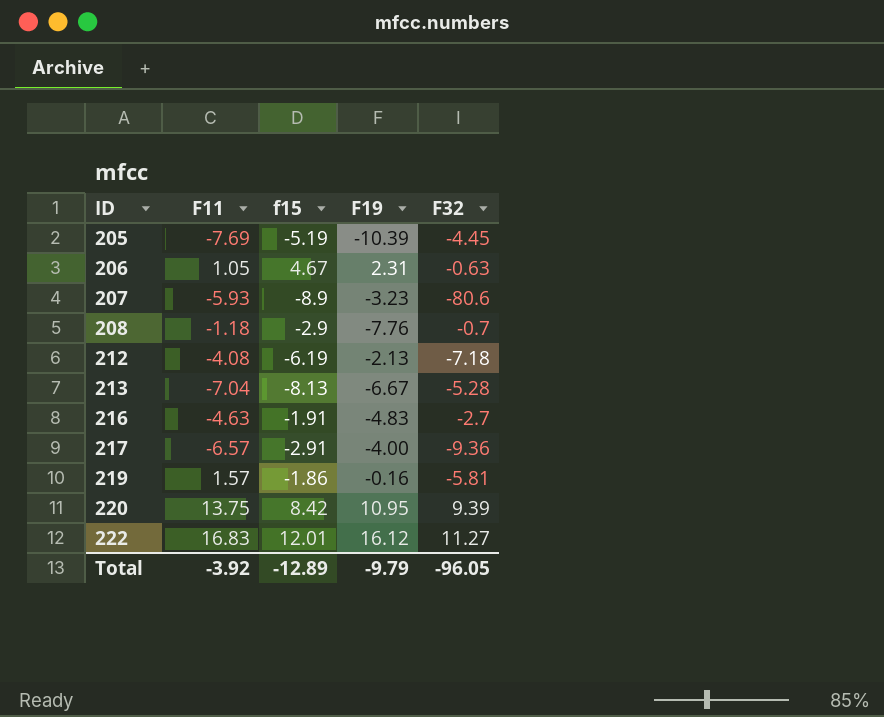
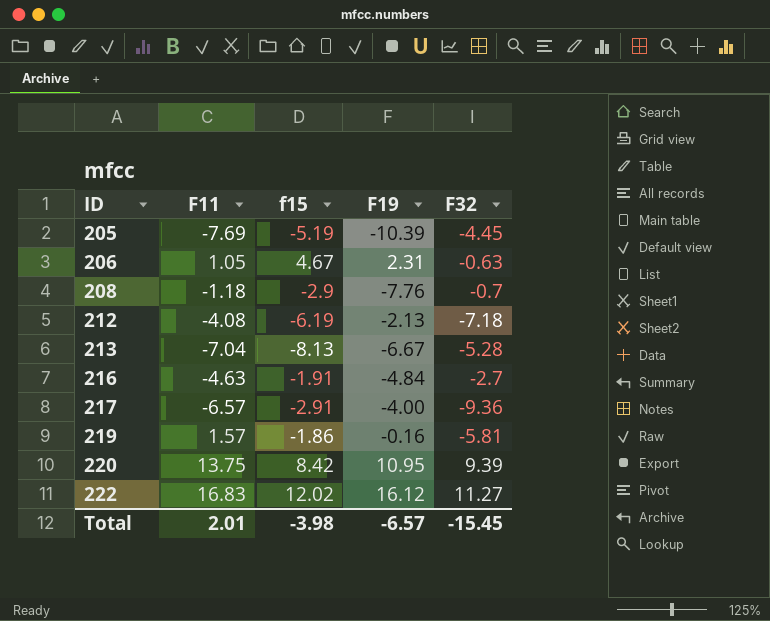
row 207: -5.93 | -8.9 | -3.23 | -80.6 -> none
216 | F19: -4.83 -> -4.84
222 | f15: 12.01 -> 12.02
Total | F11: -3.92 -> 2.01
Total | f15: -12.89 -> -3.98
Total | F19: -9.79 -> -6.57
Total | F32: -96.05 -> -15.45

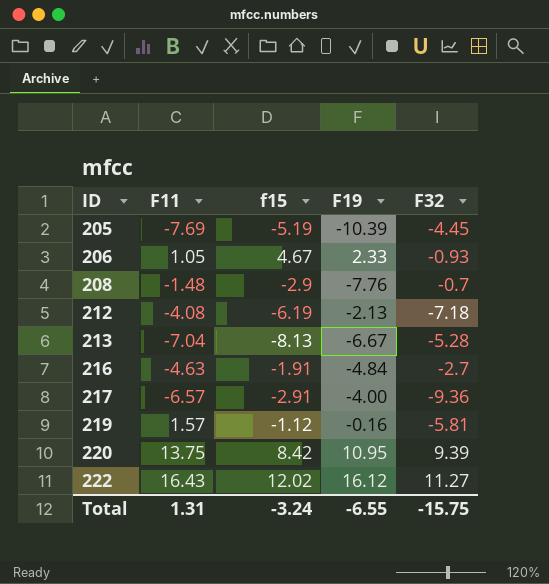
206 | F19: 2.31 -> 2.33
206 | F32: -0.63 -> -0.93
208 | F11: -1.18 -> -1.48
219 | f15: -1.86 -> -1.12
222 | F11: 16.83 -> 16.43
Total | F11: 2.01 -> 1.31
Total | f15: -3.98 -> -3.24
Total | F19: -6.57 -> -6.55
Total | F32: -15.45 -> -15.75

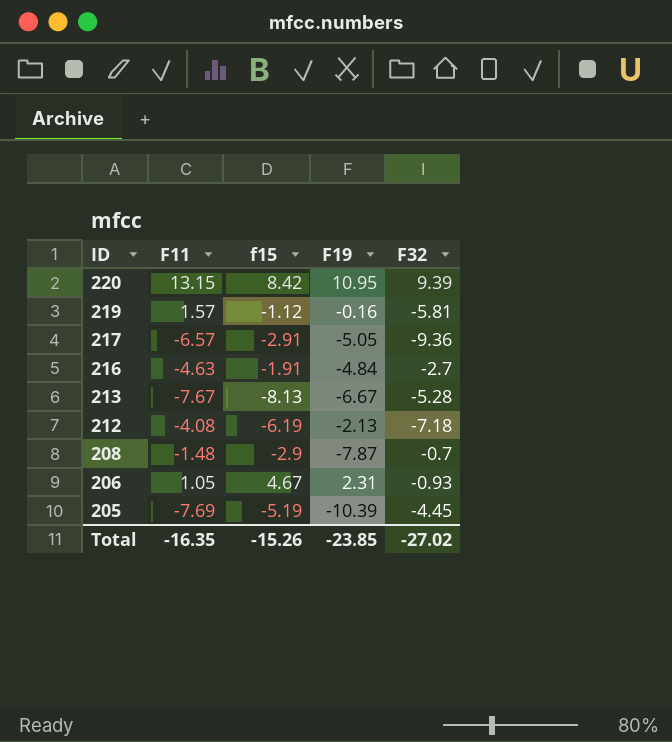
row order: ID ascending -> ID descending
row 222: 16.43 | 12.02 | 16.12 | 11.27 -> none
220 | F11: 13.75 -> 13.15
217 | F19: -4.00 -> -5.05
213 | F11: -7.04 -> -7.67
208 | F19: -7.76 -> -7.87
206 | F19: 2.33 -> 2.31
Total | F11: 1.31 -> -16.35
Total | f15: -3.24 -> -15.26
Total | F19: -6.55 -> -23.85
Total | F32: -15.75 -> -27.02

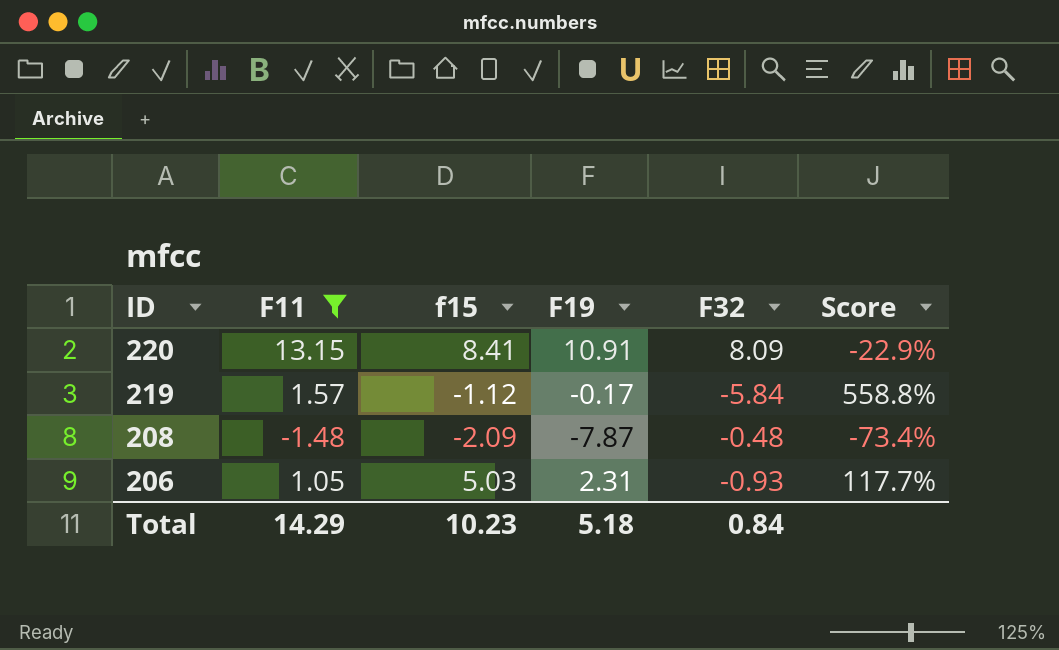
filter: none -> F11 >= -1.48
column Score | formula: none -> ([f15] - [F19]) / [F19]
220 | f15: 8.42 -> 8.41
220 | F19: 10.95 -> 10.91
220 | F32: 9.39 -> 8.09
219 | F19: -0.16 -> -0.17
219 | F32: -5.81 -> -5.84
208 | f15: -2.9 -> -2.09
208 | F32: -0.7 -> -0.48
206 | f15: 4.67 -> 5.03
Total | F11: -16.35 -> 14.29
Total | f15: -15.26 -> 10.23
Total | F19: -23.85 -> 5.18
Total | F32: -27.02 -> 0.84

